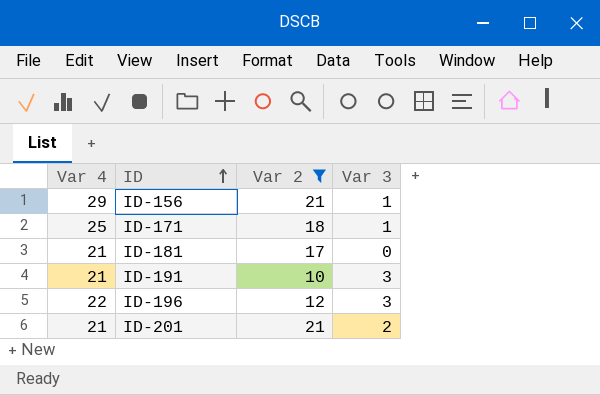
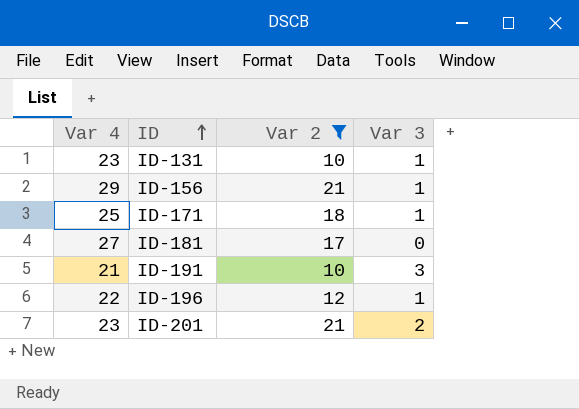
row ID-131: none -> 23 | 10 | 1
ID-181 | Var 4: 21 -> 27
ID-196 | Var 3: 3 -> 1
ID-201 | Var 4: 21 -> 23

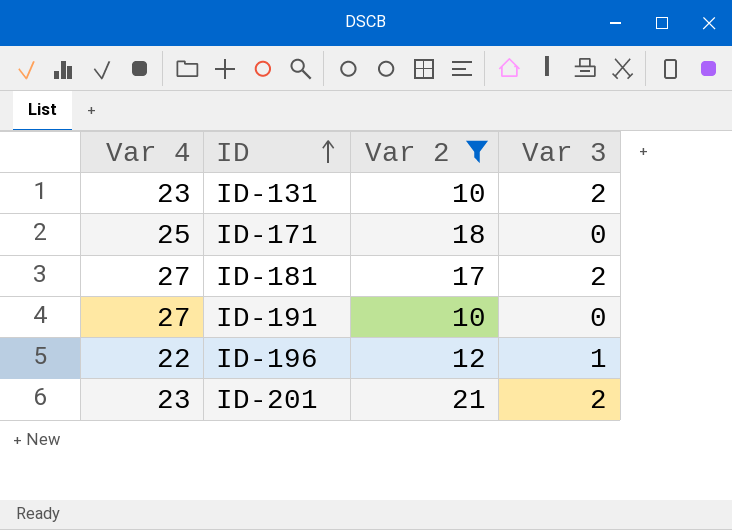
row ID-156: 29 | 21 | 1 -> none
ID-131 | Var 3: 1 -> 2
ID-171 | Var 3: 1 -> 0
ID-181 | Var 3: 0 -> 2
ID-191 | Var 4: 21 -> 27
ID-191 | Var 3: 3 -> 0

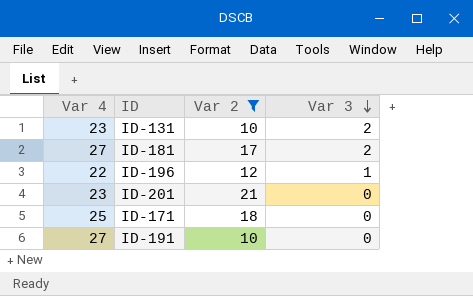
row order: ID ascending -> Var 3 descending
ID-201 | Var 3: 2 -> 0

